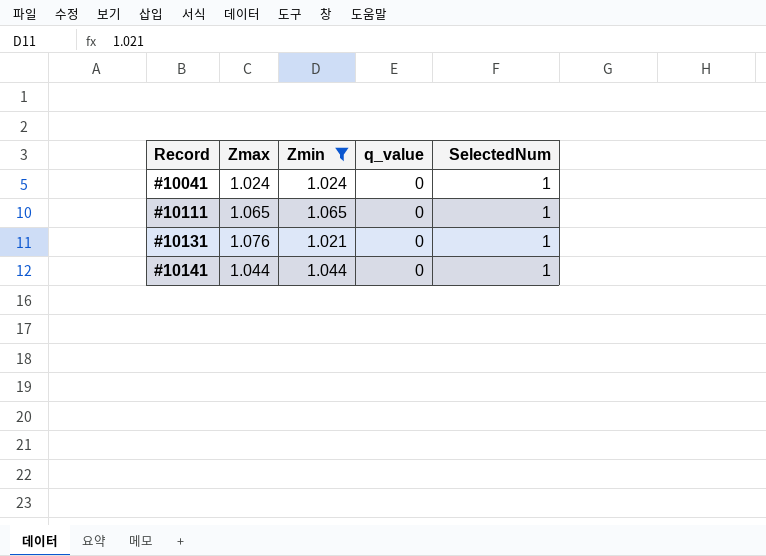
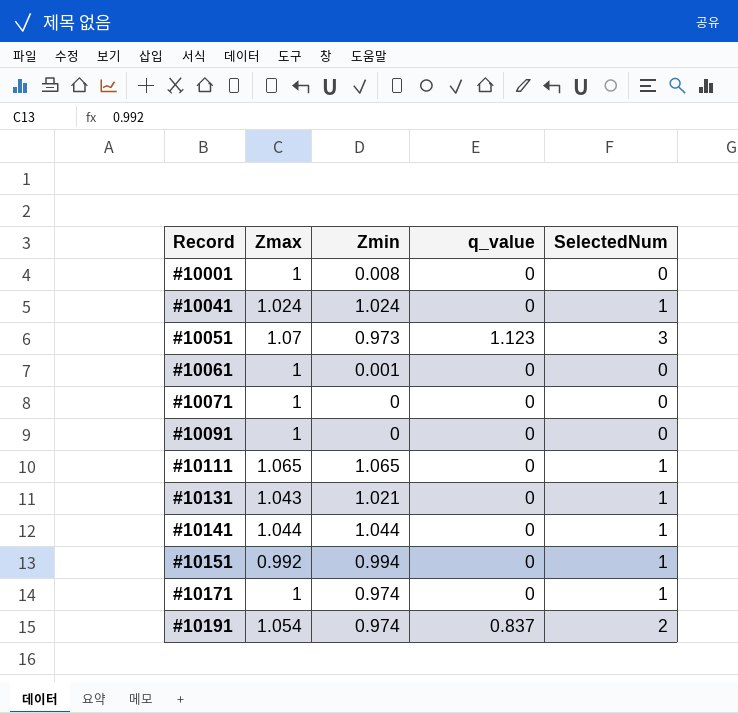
filter: Zmin >= 1.021 -> none
#10131 | Zmax: 1.076 -> 1.043

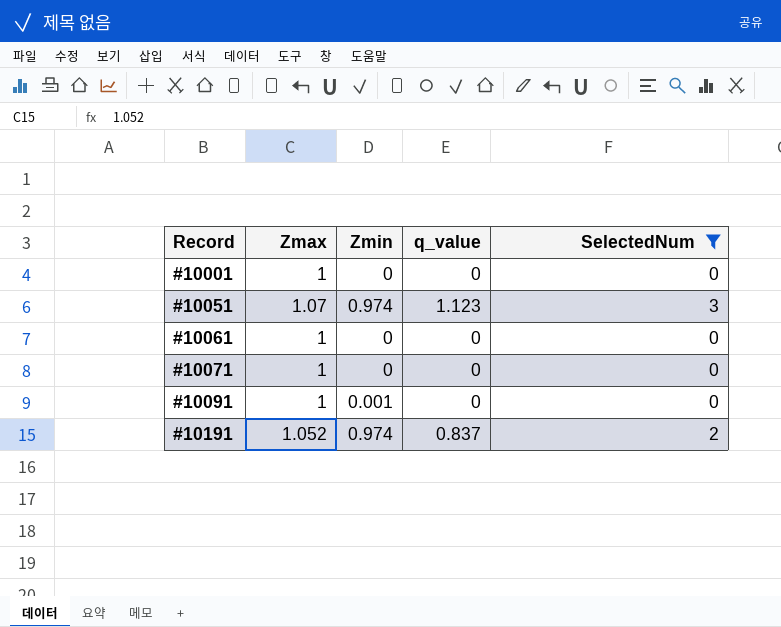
filter: none -> SelectedNum != 1
#10001 | Zmin: 0.008 -> 0
#10051 | Zmin: 0.973 -> 0.974
#10061 | Zmin: 0.001 -> 0
#10091 | Zmin: 0 -> 0.001
#10191 | Zmax: 1.054 -> 1.052

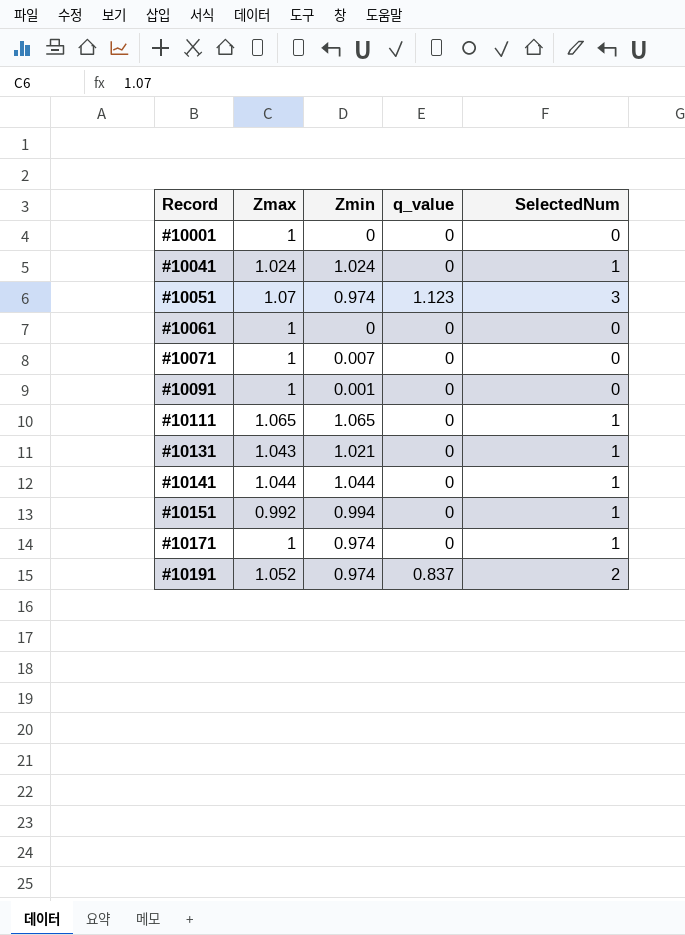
filter: SelectedNum != 1 -> none
#10071 | Zmin: 0 -> 0.007

